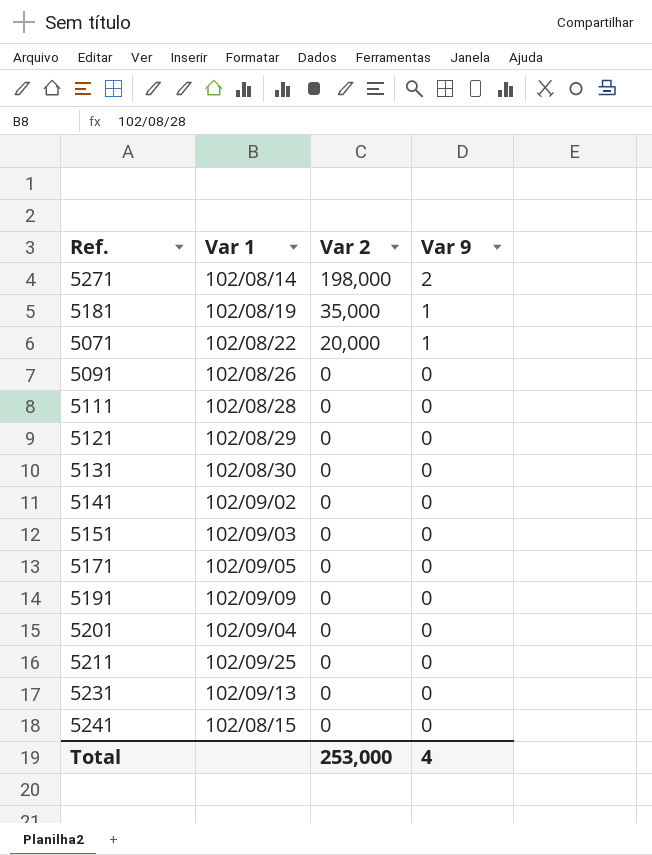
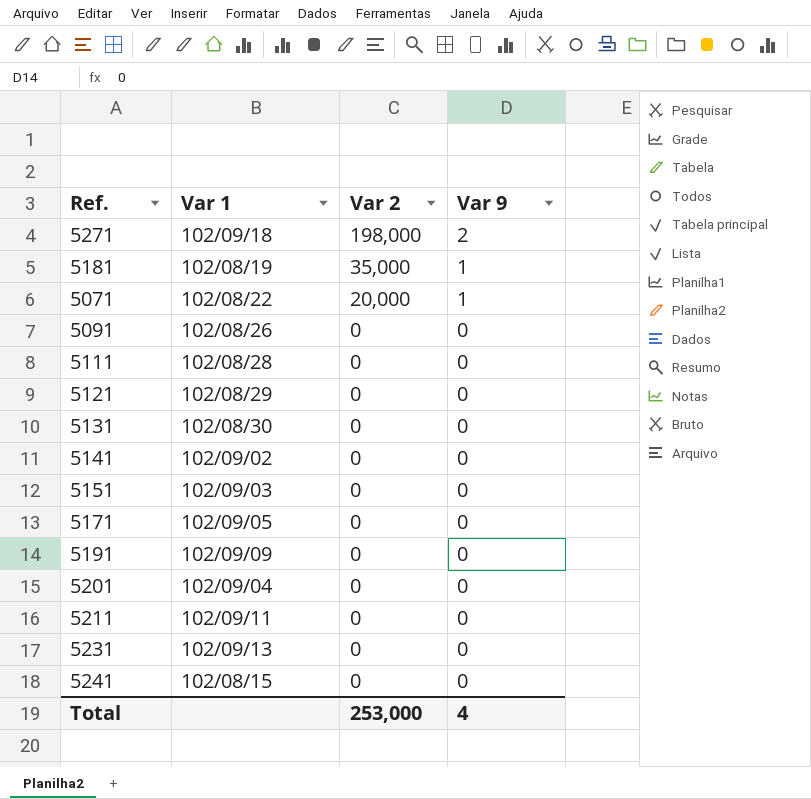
5271 | Var 1: 102/08/14 -> 102/09/18
5211 | Var 1: 102/09/25 -> 102/09/11

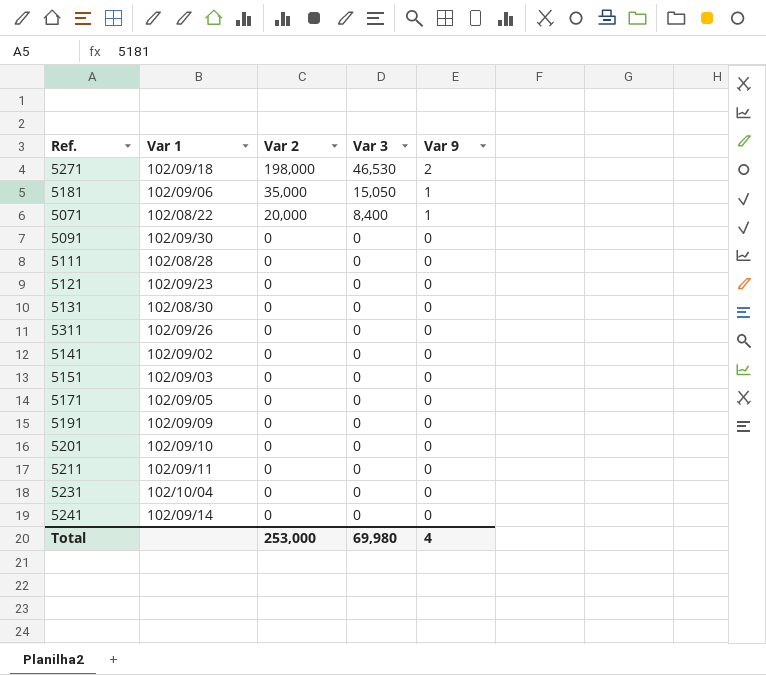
column Var 3 | position: none -> 4
5181 | Var 1: 102/08/19 -> 102/09/06
5091 | Var 1: 102/08/26 -> 102/09/30
5121 | Var 1: 102/08/29 -> 102/09/23
row 5311: none -> 102/09/26 | 0 | 0 | 0
5201 | Var 1: 102/09/04 -> 102/09/10
5231 | Var 1: 102/09/13 -> 102/10/04
5241 | Var 1: 102/08/15 -> 102/09/14

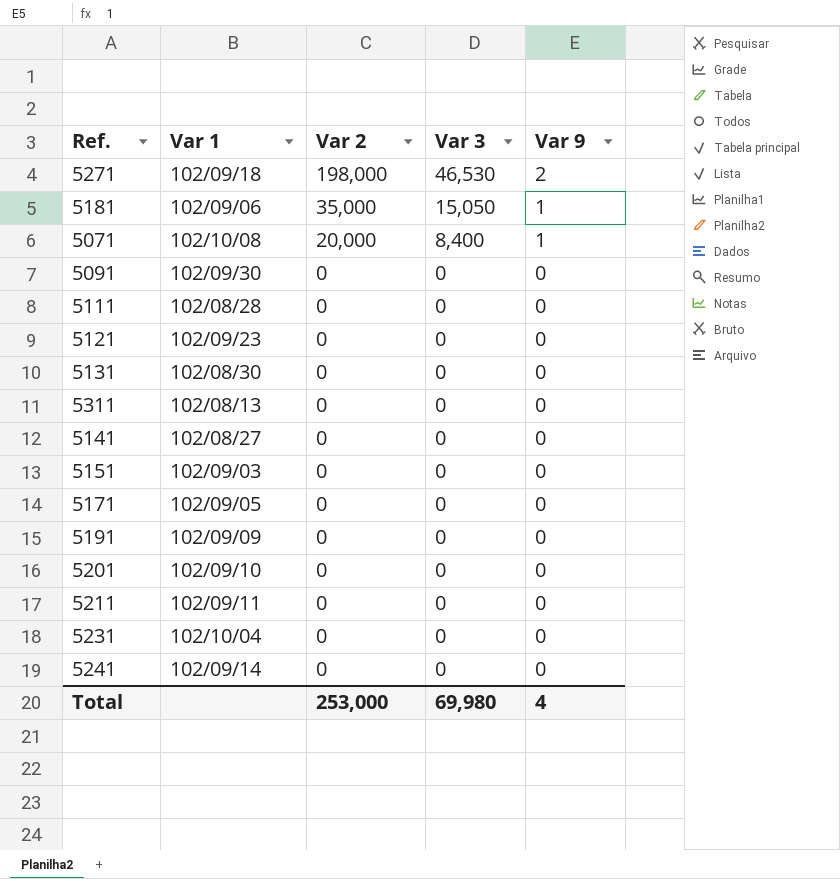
5071 | Var 1: 102/08/22 -> 102/10/08
5311 | Var 1: 102/09/26 -> 102/08/13
5141 | Var 1: 102/09/02 -> 102/08/27

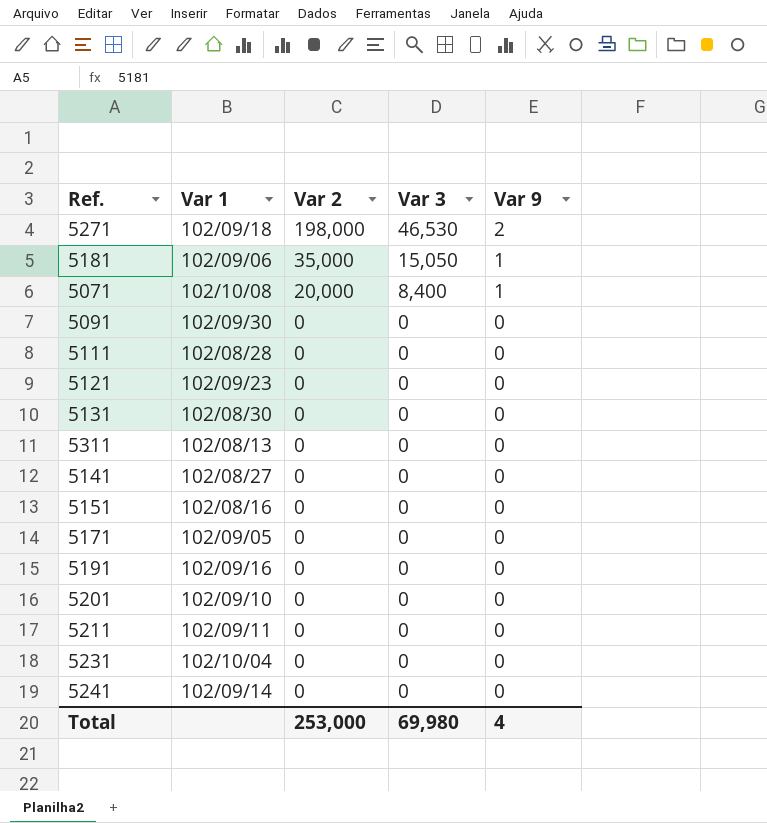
5151 | Var 1: 102/09/03 -> 102/08/16
5191 | Var 1: 102/09/09 -> 102/09/16

